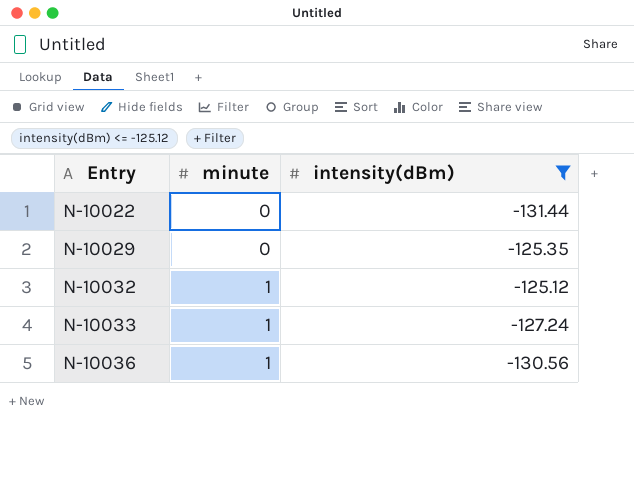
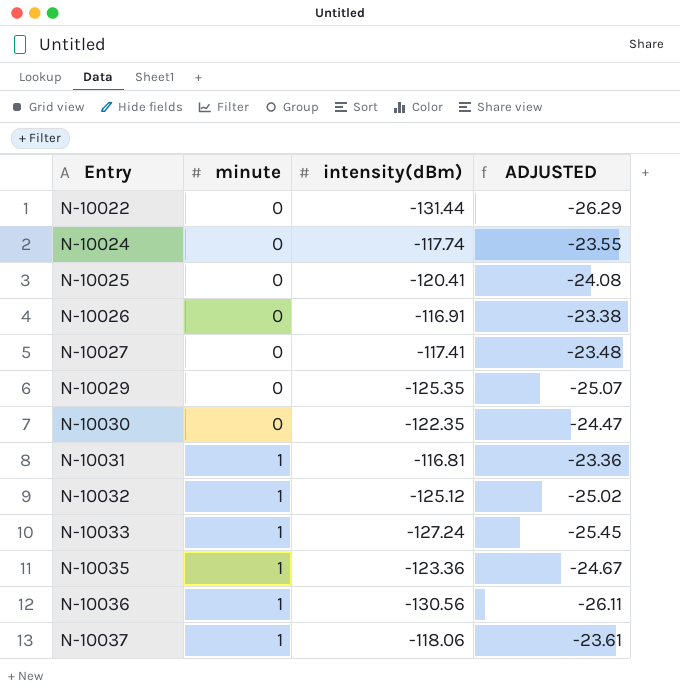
filter: intensity(dBm) <= -125.12 -> none
column ADJUSTED | formula: none -> [intensity(dBm)] * 0.2

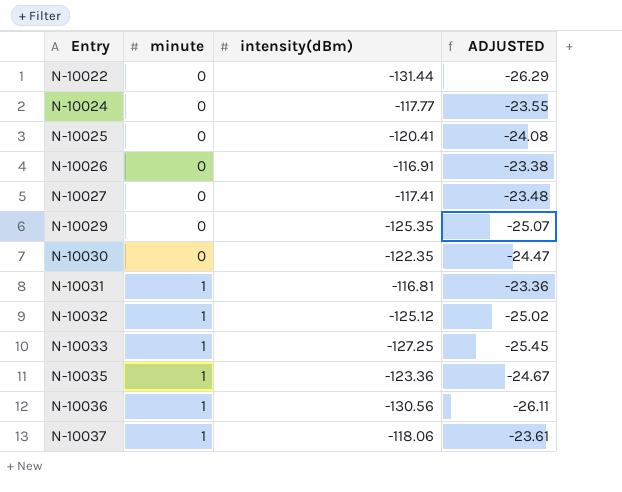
N-10024 | intensity(dBm): -117.74 -> -117.77
N-10033 | intensity(dBm): -127.24 -> -127.25

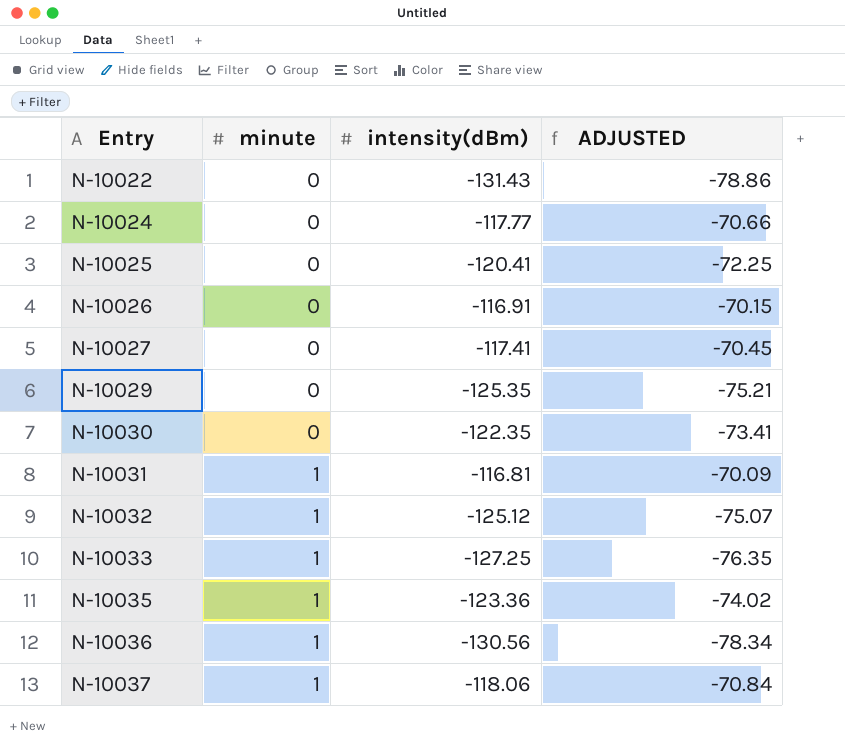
column ADJUSTED | formula: [intensity(dBm)] * 0.2 -> [intensity(dBm)] * 0.6
N-10022 | intensity(dBm): -131.44 -> -131.43

